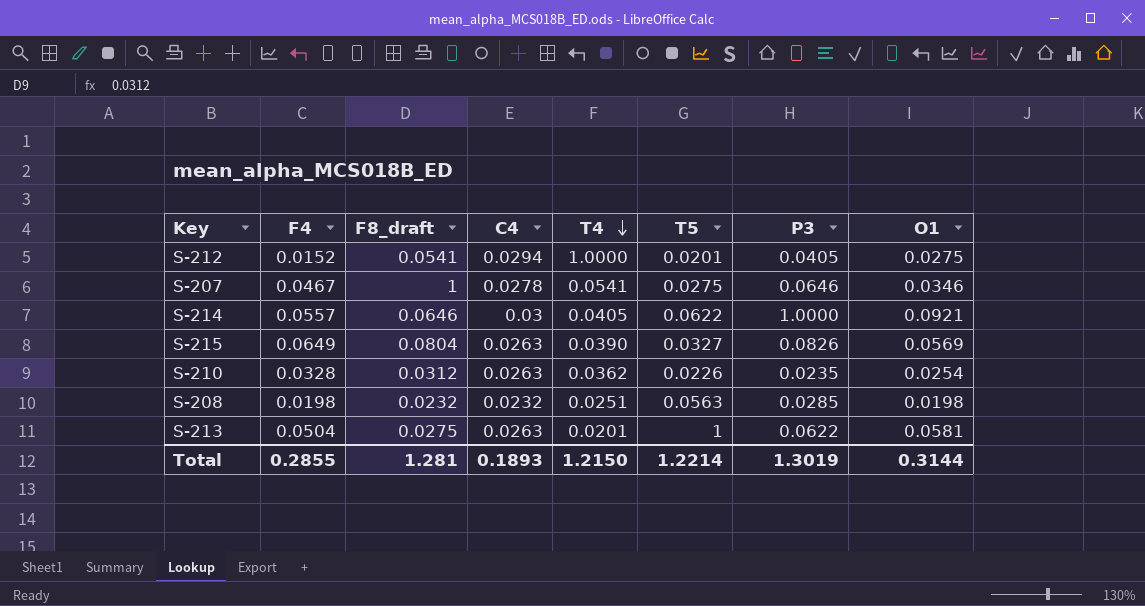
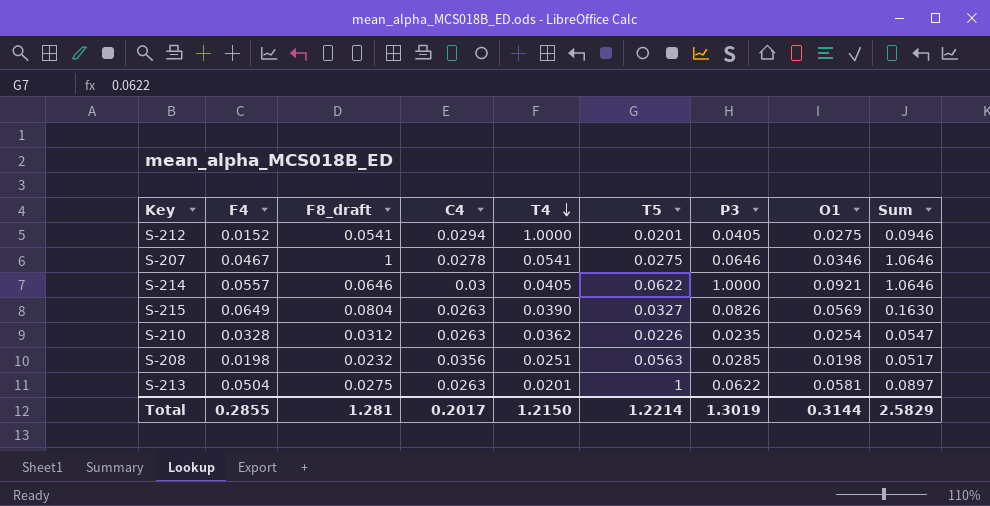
column Sum | formula: none -> [F8_draft] + [P3]
S-208 | C4: 0.0232 -> 0.0356
Total | C4: 0.1893 -> 0.2017

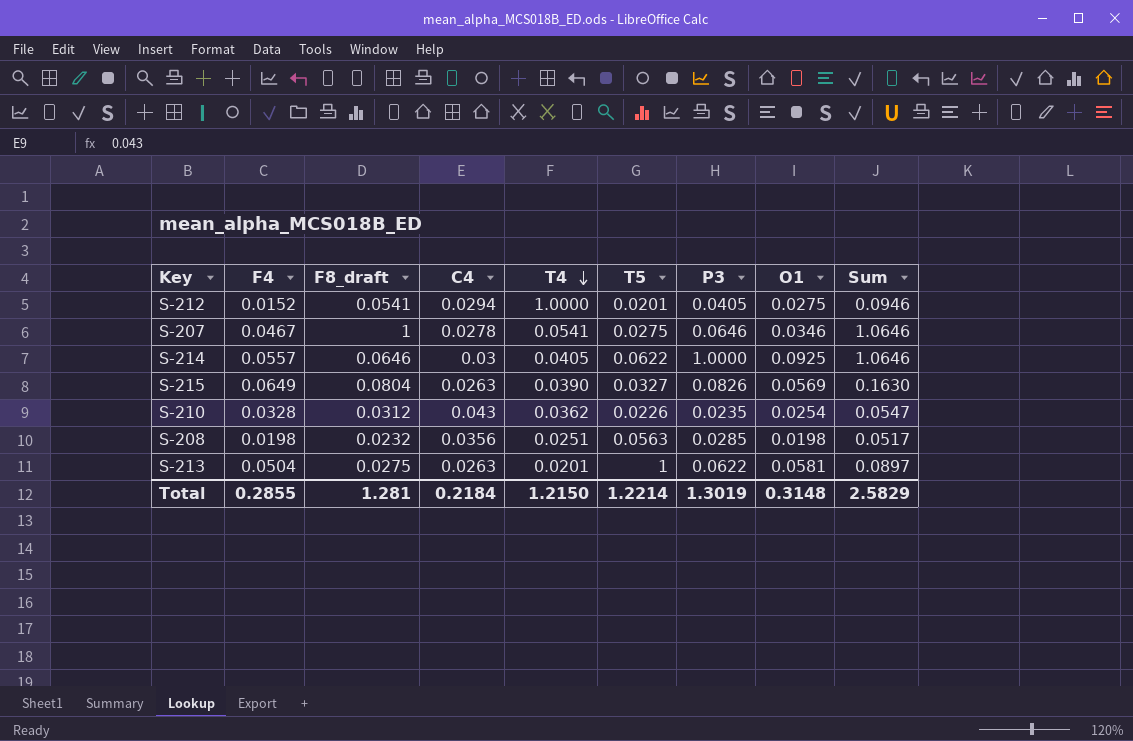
S-214 | O1: 0.0921 -> 0.0925
S-210 | C4: 0.0263 -> 0.043
Total | C4: 0.2017 -> 0.2184
Total | O1: 0.3144 -> 0.3148

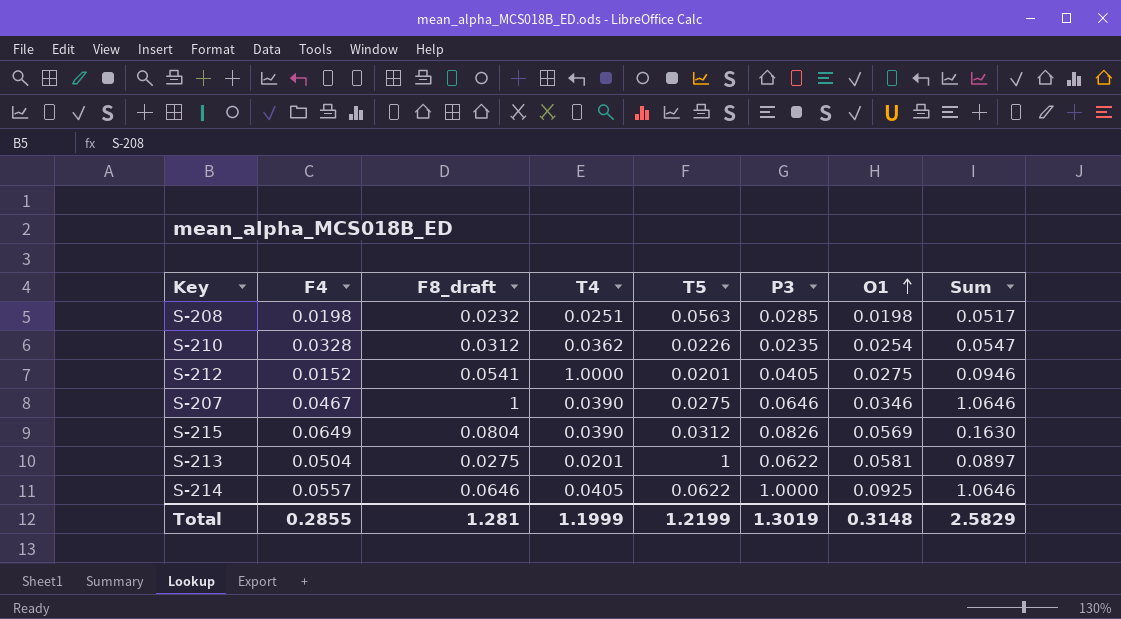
row order: T4 descending -> O1 ascending
column C4 | position: 4 -> none
S-207 | T4: 0.0541 -> 0.0390
S-215 | T5: 0.0327 -> 0.0312
Total | T4: 1.2150 -> 1.1999
Total | T5: 1.2214 -> 1.2199

